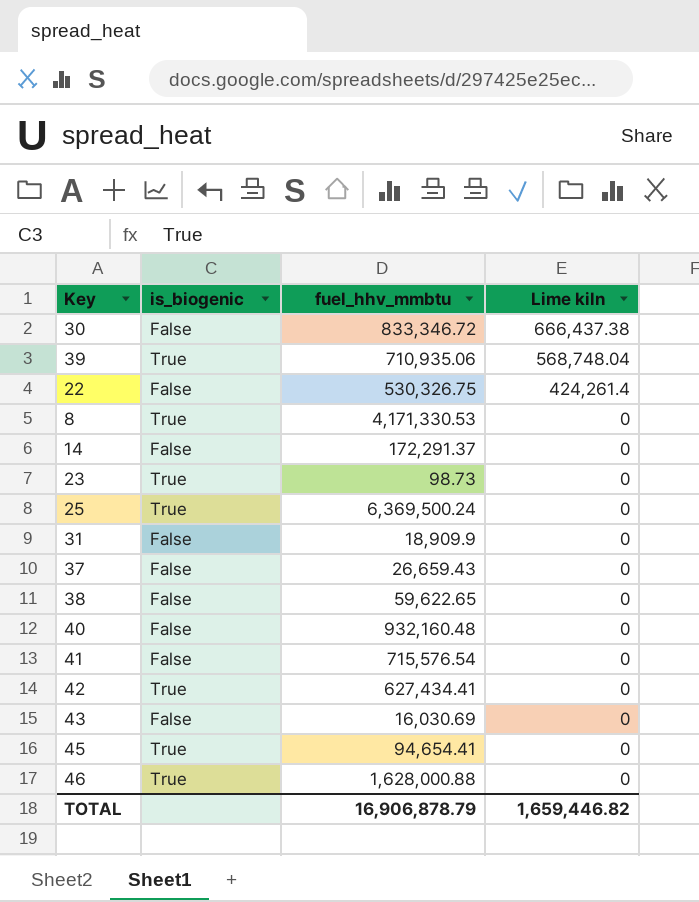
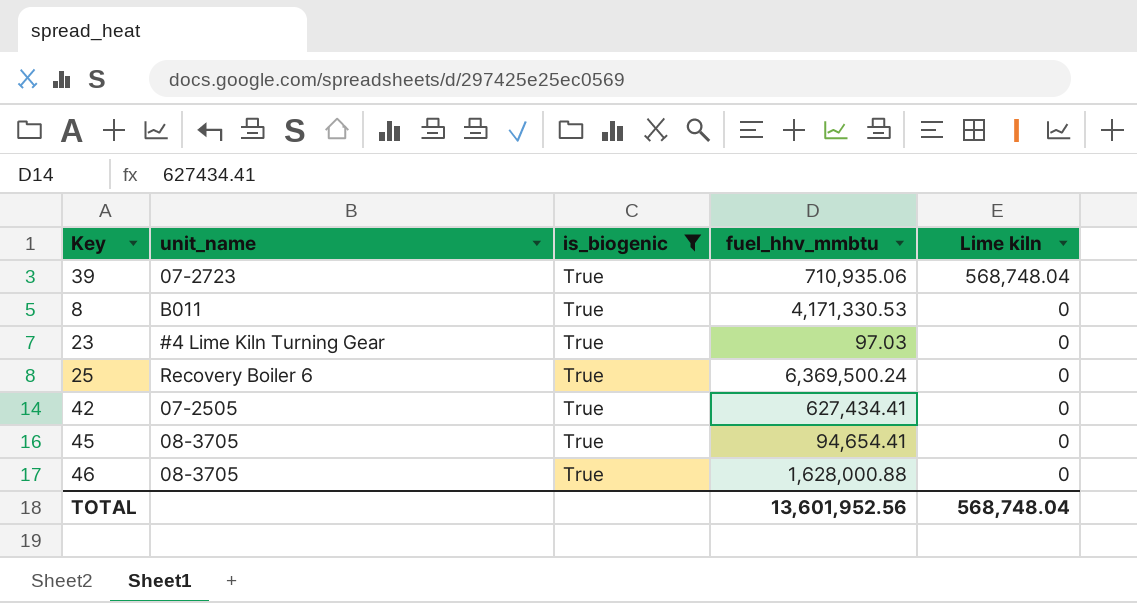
filter: none -> is_biogenic = True
column unit_name | position: none -> 2
23 | fuel_hhv_mmbtu: 98.73 -> 97.03
TOTAL | fuel_hhv_mmbtu: 16,906,878.79 -> 13,601,952.56
TOTAL | Lime kiln: 1,659,446.82 -> 568,748.04

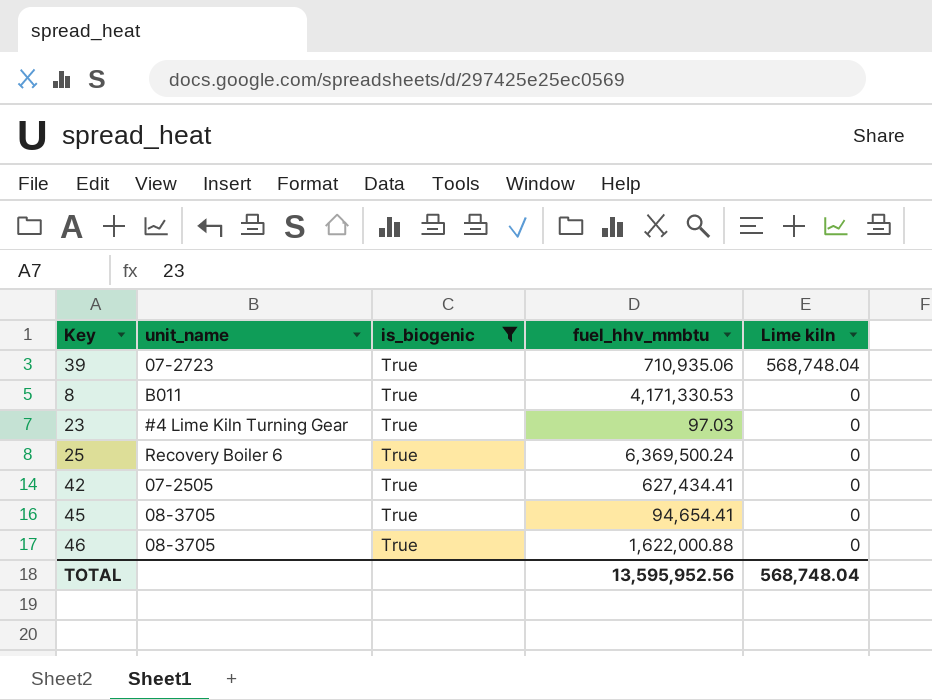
46 | fuel_hhv_mmbtu: 1,628,000.88 -> 1,622,000.88
TOTAL | fuel_hhv_mmbtu: 13,601,952.56 -> 13,595,952.56

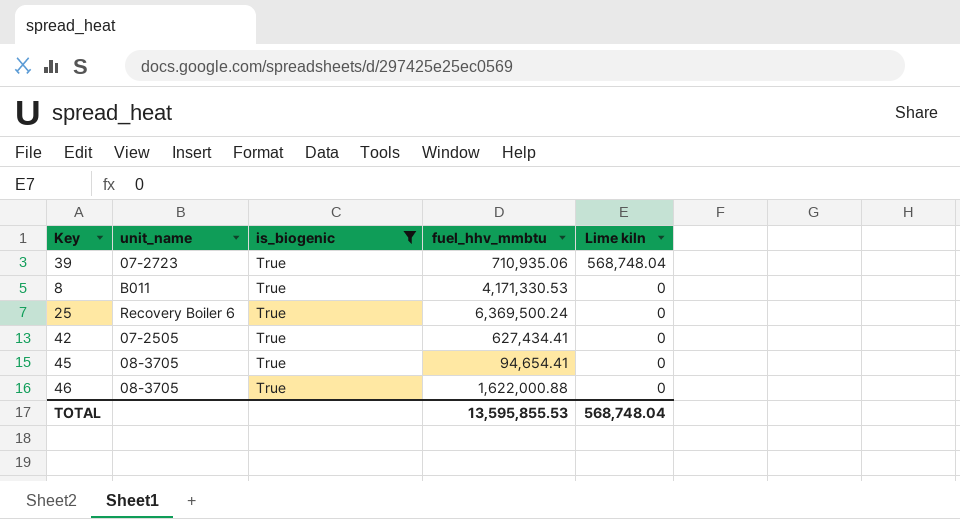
row 23: #4 Lime Kiln Turning Gear | True | 97.03 | 0 -> none
TOTAL | fuel_hhv_mmbtu: 13,595,952.56 -> 13,595,855.53

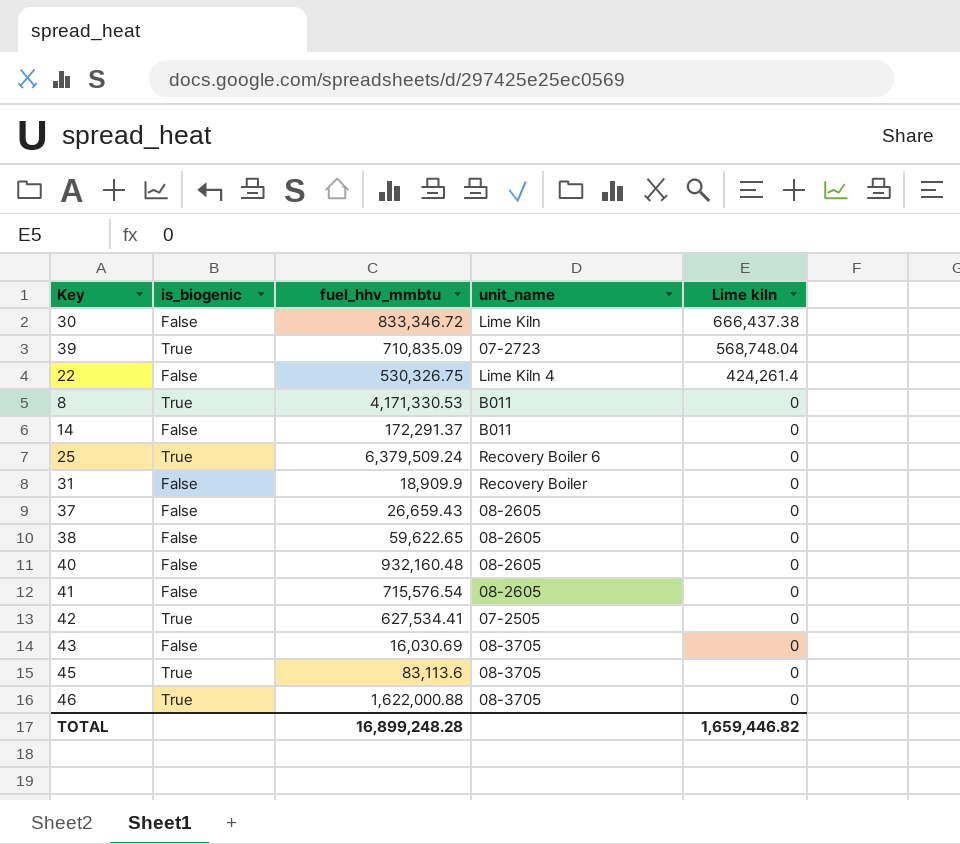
filter: is_biogenic = True -> none
column unit_name | position: 2 -> 4
39 | fuel_hhv_mmbtu: 710,935.06 -> 710,835.09
25 | fuel_hhv_mmbtu: 6,369,500.24 -> 6,379,509.24
42 | fuel_hhv_mmbtu: 627,434.41 -> 627,534.41
45 | fuel_hhv_mmbtu: 94,654.41 -> 83,113.6
TOTAL | fuel_hhv_mmbtu: 13,595,855.53 -> 16,899,248.28
TOTAL | Lime kiln: 568,748.04 -> 1,659,446.82

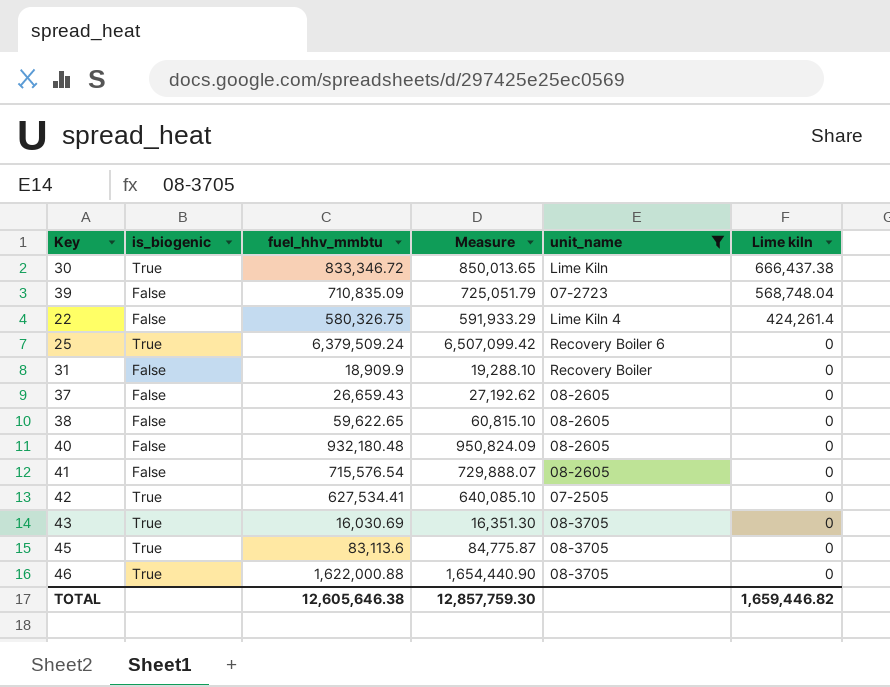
filter: none -> unit_name != B011
column Measure | formula: none -> [fuel_hhv_mmbtu] * 1.02
30 | is_biogenic: False -> True
39 | is_biogenic: True -> False
22 | fuel_hhv_mmbtu: 530,326.75 -> 580,326.75
40 | fuel_hhv_mmbtu: 932,160.48 -> 932,180.48
43 | is_biogenic: False -> True
TOTAL | fuel_hhv_mmbtu: 16,899,248.28 -> 12,605,646.38

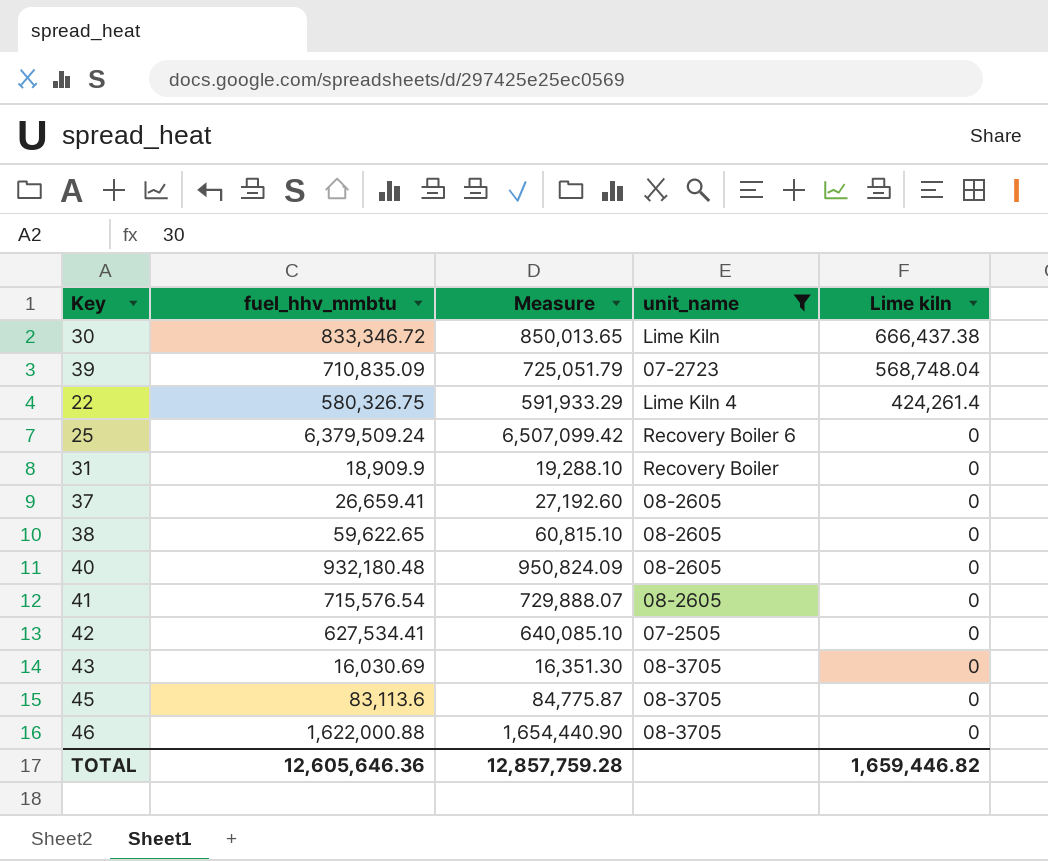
column is_biogenic | position: 2 -> none
37 | fuel_hhv_mmbtu: 26,659.43 -> 26,659.41
37 | Measure: 27,192.62 -> 27,192.60
TOTAL | fuel_hhv_mmbtu: 12,605,646.38 -> 12,605,646.36
TOTAL | Measure: 12,857,759.30 -> 12,857,759.28

